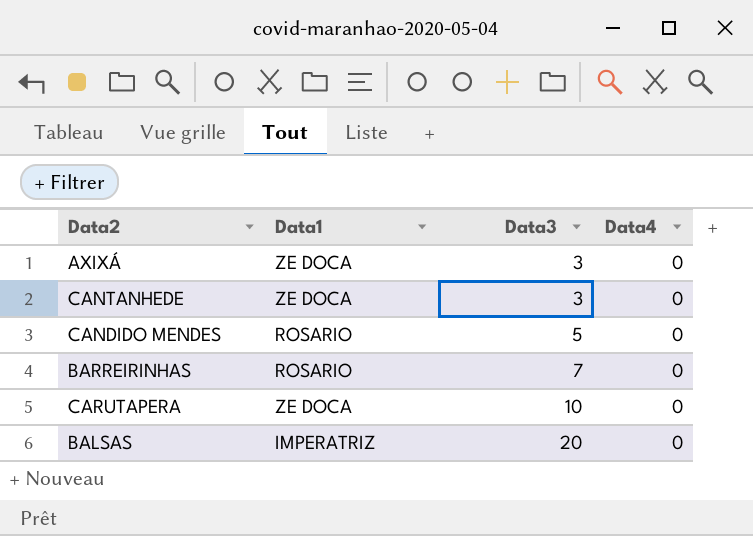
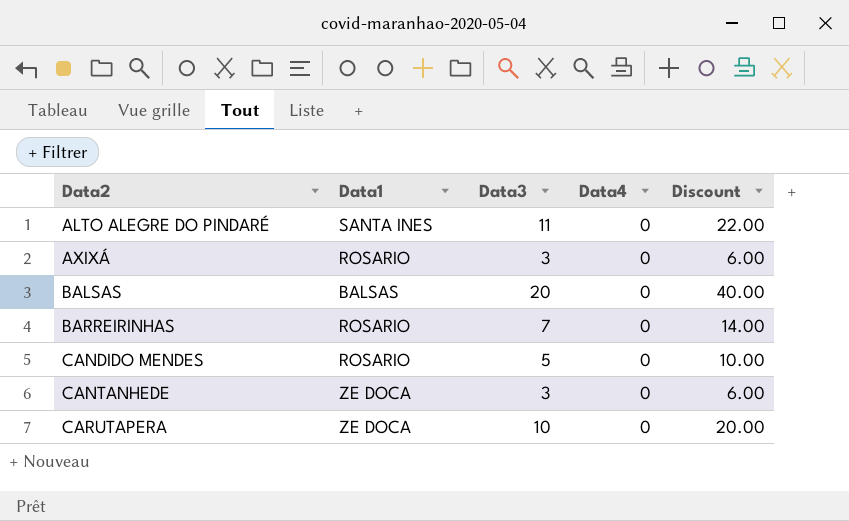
row order: Data3 ascending -> Data2 ascending
column Discount | formula: none -> [Data3] * 2
row ALTO ALEGRE DO PINDARÉ: none -> SANTA INES | 11 | 0 | 22.00
AXIXÁ | Data1: ZE DOCA -> ROSARIO
BALSAS | Data1: IMPERATRIZ -> BALSAS

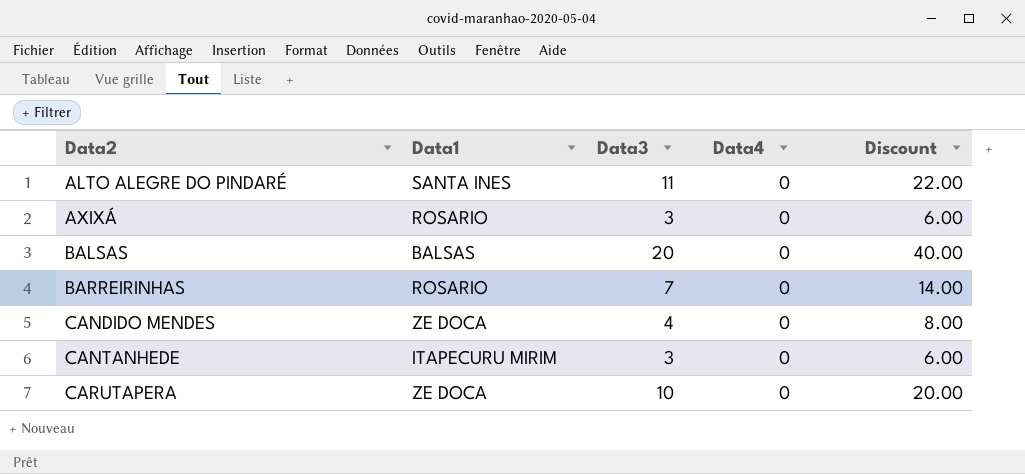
CANDIDO MENDES | Data1: ROSARIO -> ZE DOCA
CANDIDO MENDES | Data3: 5 -> 4
CANDIDO MENDES | Discount: 10.00 -> 8.00
CANTANHEDE | Data1: ZE DOCA -> ITAPECURU MIRIM

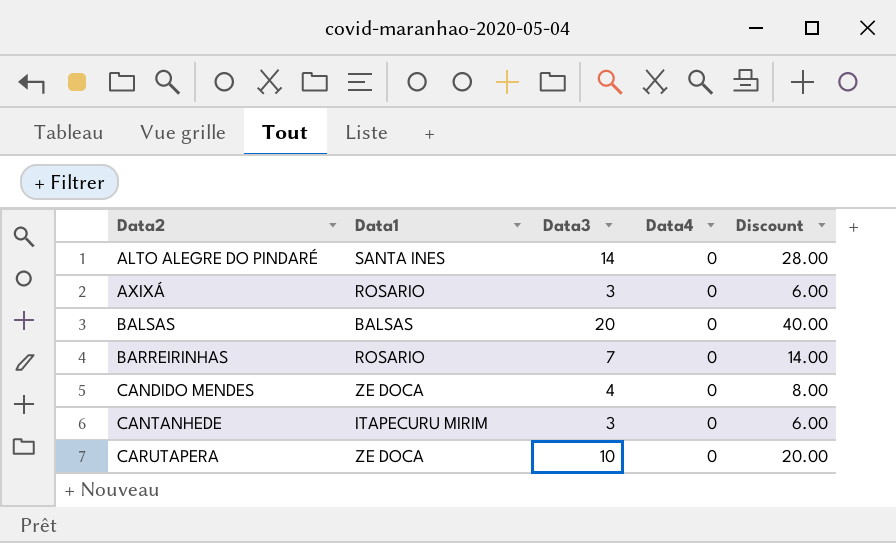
ALTO ALEGRE DO PINDARÉ | Data3: 11 -> 14
ALTO ALEGRE DO PINDARÉ | Discount: 22.00 -> 28.00

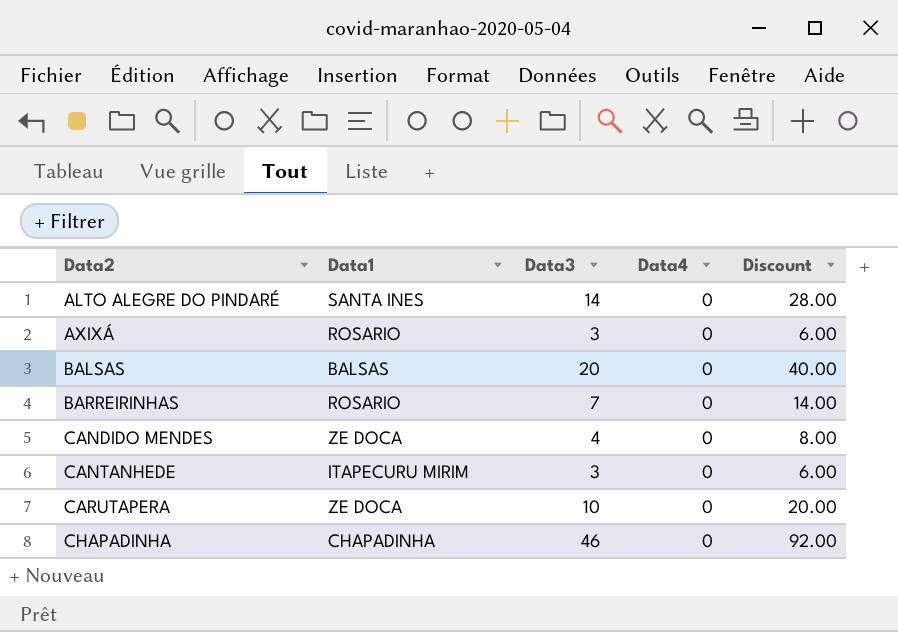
row CHAPADINHA: none -> CHAPADINHA | 46 | 0 | 92.00

